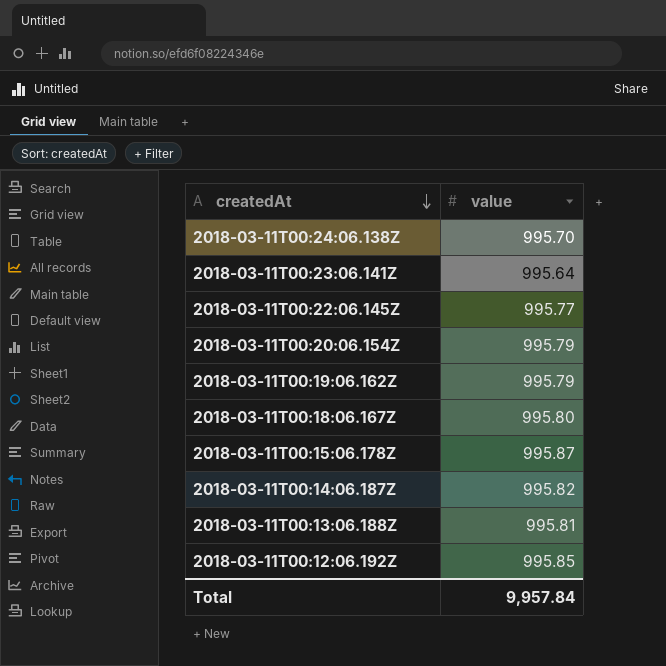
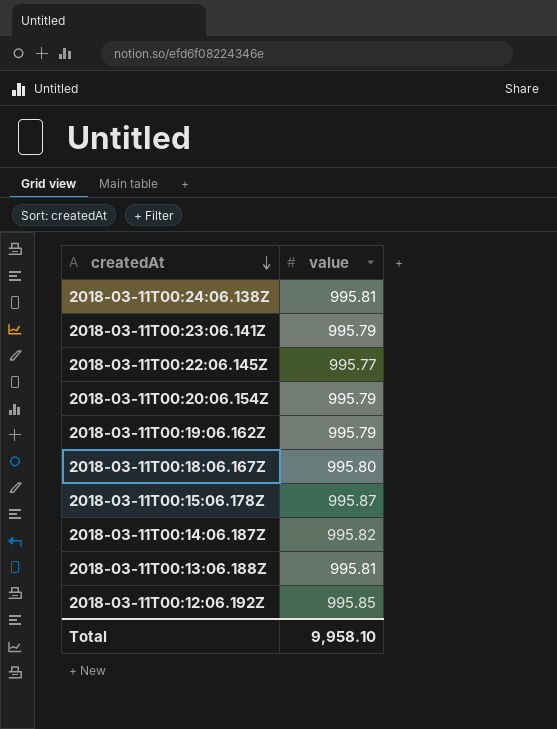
2018-03-11T00:24:06.138Z | value: 995.70 -> 995.81
2018-03-11T00:23:06.141Z | value: 995.64 -> 995.79
Total | value: 9,957.84 -> 9,958.10

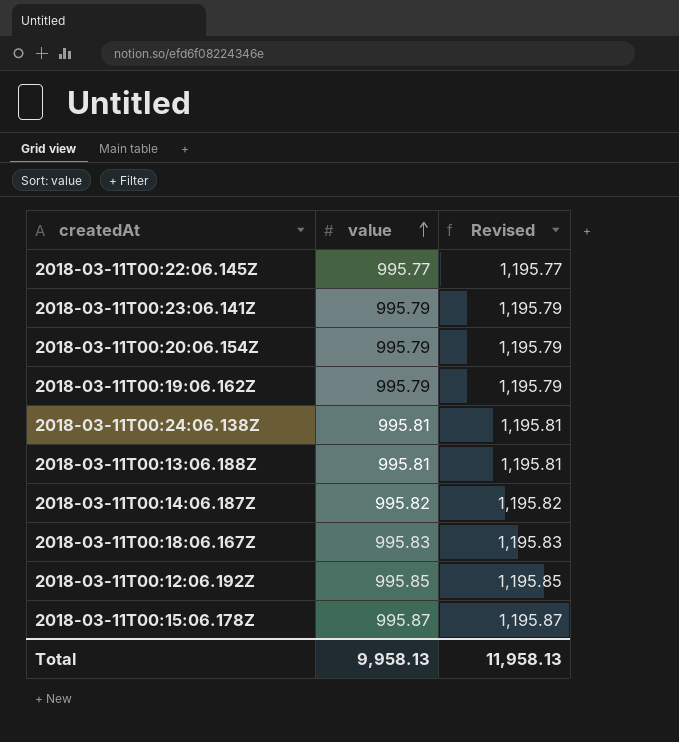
row order: createdAt descending -> value ascending
column Revised | formula: none -> [value] + 200
2018-03-11T00:18:06.167Z | value: 995.80 -> 995.83
Total | value: 9,958.10 -> 9,958.13

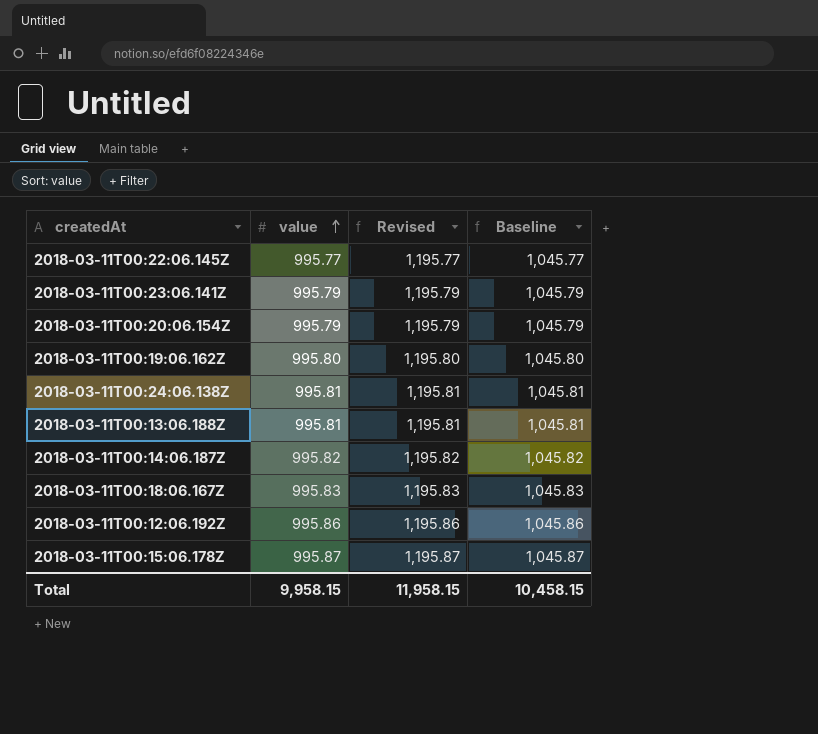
column Baseline | formula: none -> [value] + 50
2018-03-11T00:19:06.162Z | value: 995.79 -> 995.80
2018-03-11T00:19:06.162Z | Revised: 1,195.79 -> 1,195.80
2018-03-11T00:12:06.192Z | value: 995.85 -> 995.86
2018-03-11T00:12:06.192Z | Revised: 1,195.85 -> 1,195.86
Total | value: 9,958.13 -> 9,958.15
Total | Revised: 11,958.13 -> 11,958.15

